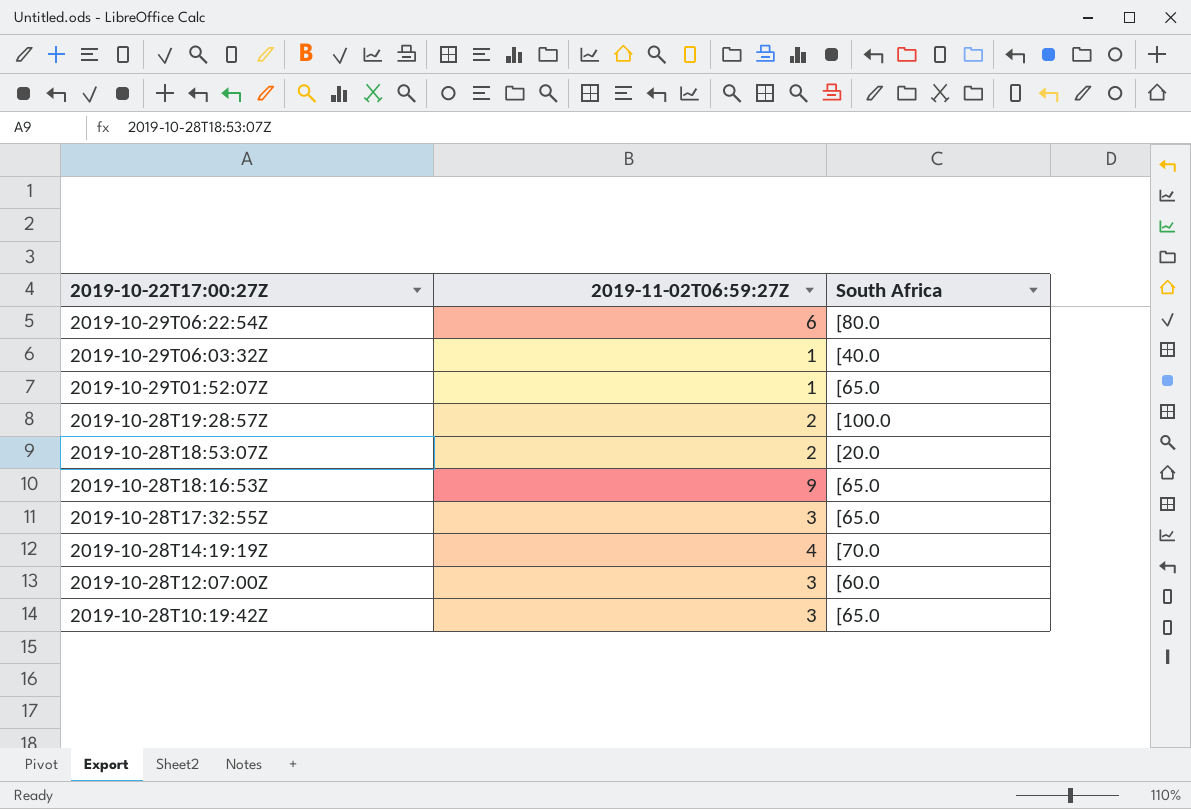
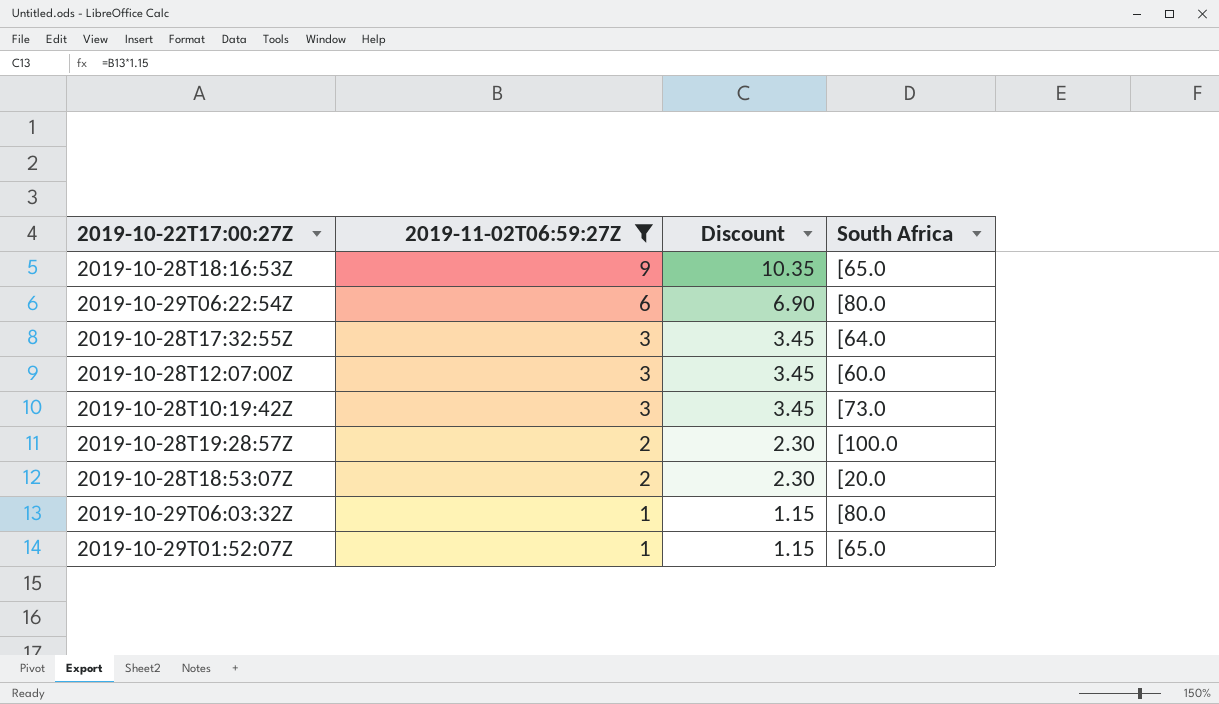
filter: none -> 2019-11-02T06:59:27Z != 4
row order: 2019-10-22T17:00:27Z descending -> 2019-11-02T06:59:27Z descending
column Discount | formula: none -> [2019-11-02T06:59:27Z] * 1.15
2019-10-28T17:32:55Z | South Africa: [65.0 -> [64.0
2019-10-28T10:19:42Z | South Africa: [65.0 -> [73.0
2019-10-29T06:03:32Z | South Africa: [40.0 -> [80.0

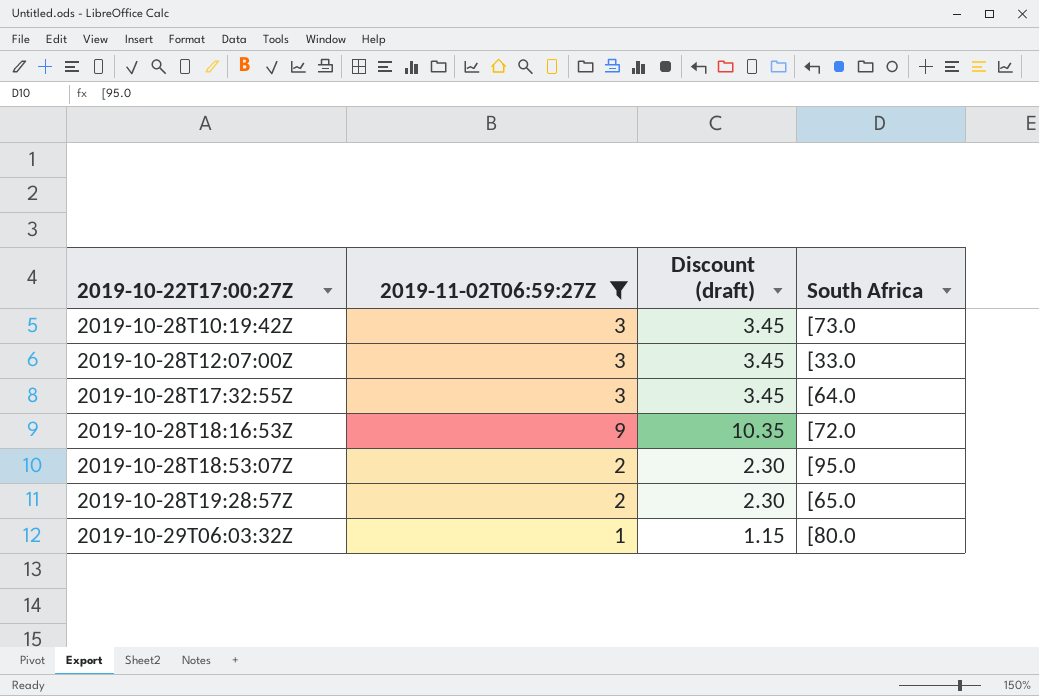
row order: 2019-11-02T06:59:27Z descending -> 2019-10-22T17:00:27Z ascending
column name: Discount -> Discount (draft)
row 2019-10-29T06:22:54Z: 6 | 6.90 | [80.0 -> none
row 2019-10-29T01:52:07Z: 1 | 1.15 | [65.0 -> none
2019-10-28T12:07:00Z | South Africa: [60.0 -> [33.0
2019-10-28T18:16:53Z | South Africa: [65.0 -> [72.0
2019-10-28T18:53:07Z | South Africa: [20.0 -> [95.0
2019-10-28T19:28:57Z | South Africa: [100.0 -> [65.0

